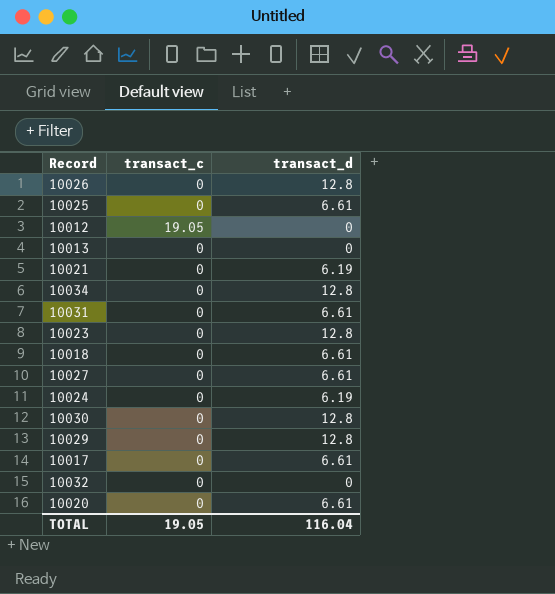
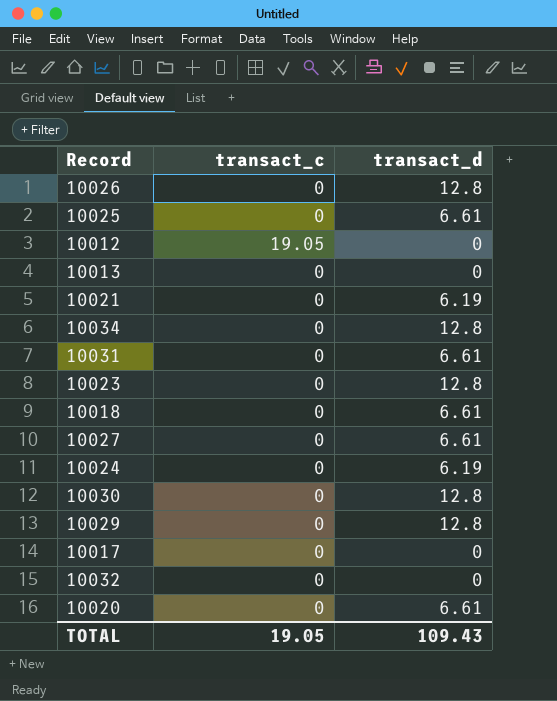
10017 | transact_d: 6.61 -> 0
TOTAL | transact_d: 116.04 -> 109.43

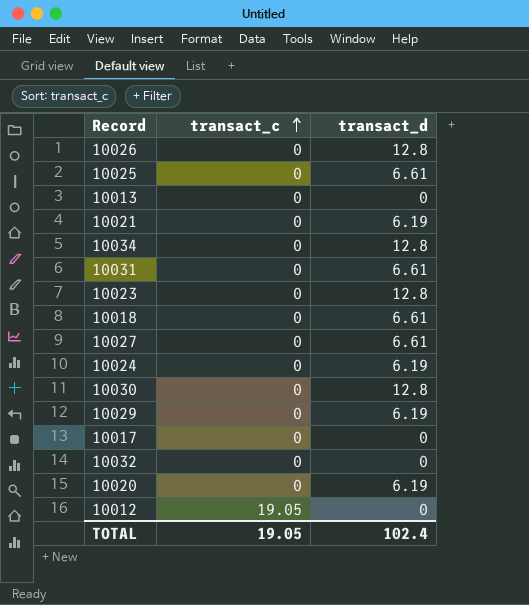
row order: none -> transact_c ascending
10029 | transact_d: 12.8 -> 6.19
10020 | transact_d: 6.61 -> 6.19
TOTAL | transact_d: 109.43 -> 102.4

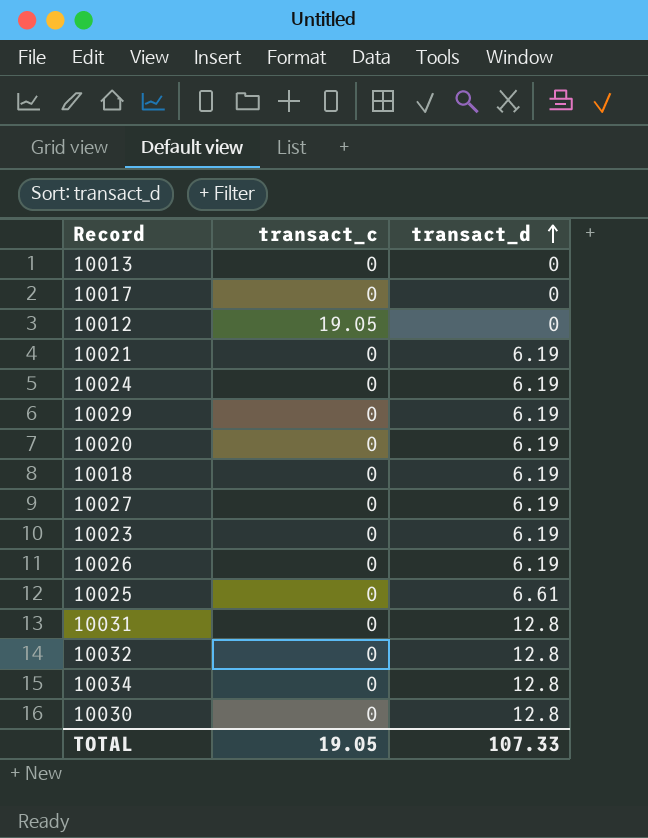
row order: transact_c ascending -> transact_d ascending
10018 | transact_d: 6.61 -> 6.19
10027 | transact_d: 6.61 -> 6.19
10023 | transact_d: 12.8 -> 6.19
10026 | transact_d: 12.8 -> 6.19
10031 | transact_d: 6.61 -> 12.8
10032 | transact_d: 0 -> 12.8
TOTAL | transact_d: 102.4 -> 107.33

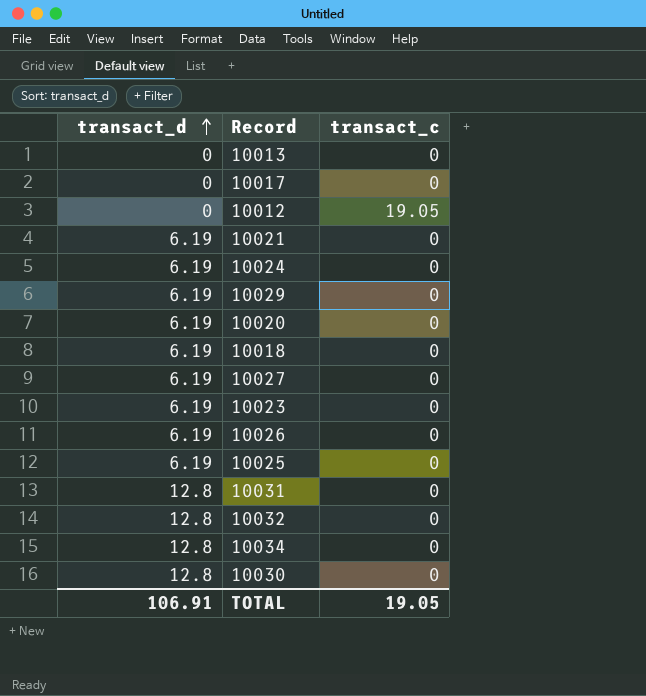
column transact_d | position: 3 -> 1
10025 | transact_d: 6.61 -> 6.19
TOTAL | transact_d: 107.33 -> 106.91

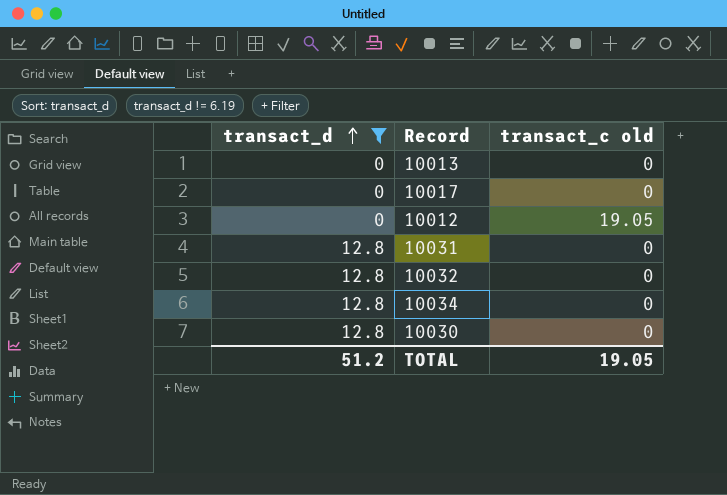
filter: none -> transact_d != 6.19
column name: transact_c -> transact_c old
TOTAL | transact_d: 106.91 -> 51.2

